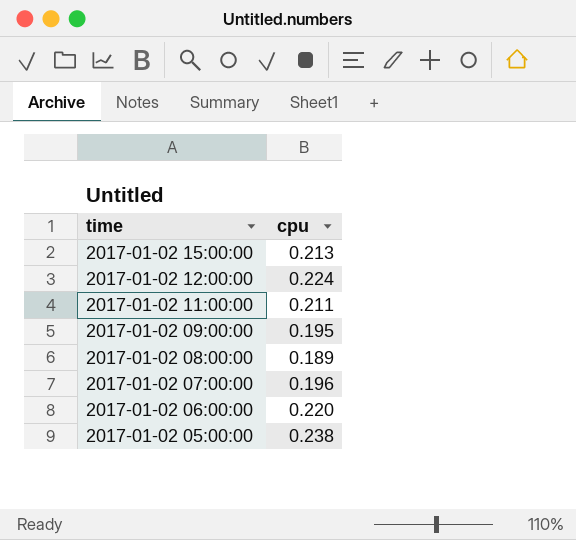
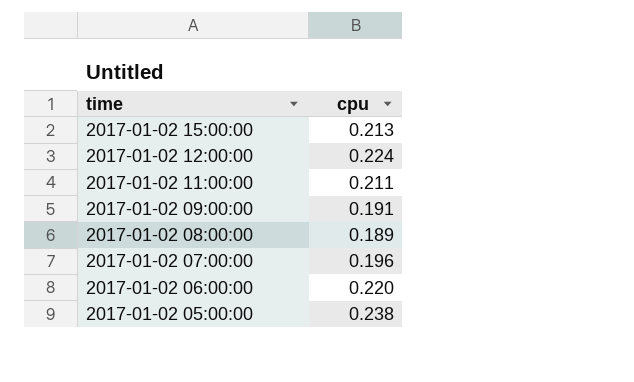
2017-01-02 09:00:00 | cpu: 0.195 -> 0.191

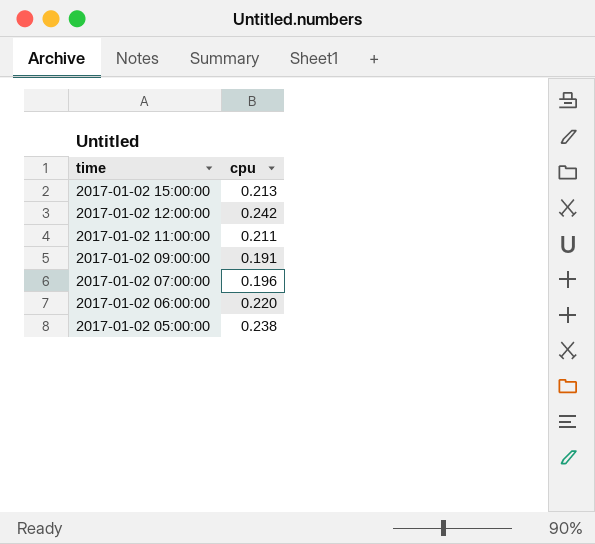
row 2017-01-02 08:00:00: 0.189 -> none
2017-01-02 12:00:00 | cpu: 0.224 -> 0.242

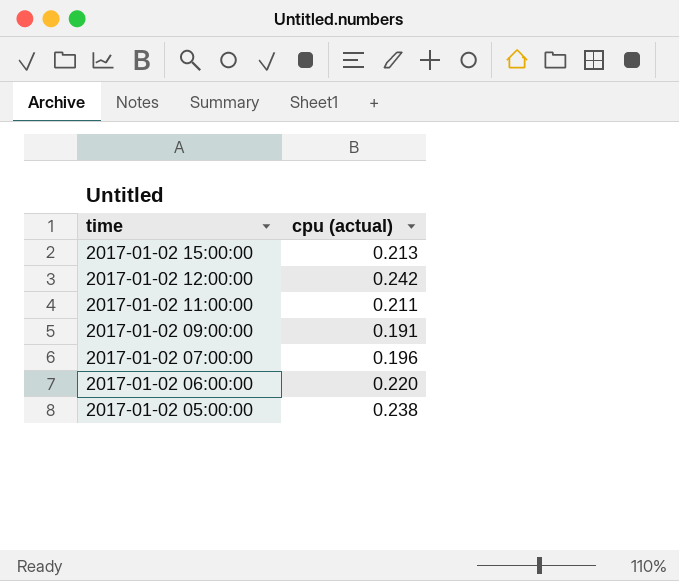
column name: cpu -> cpu (actual)

